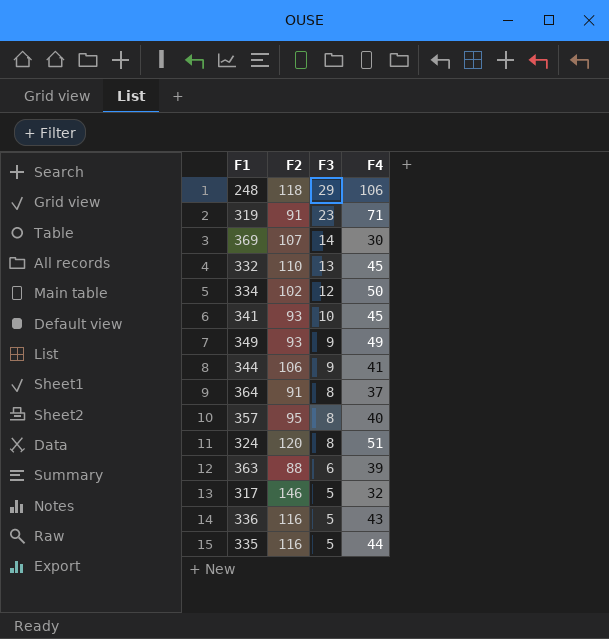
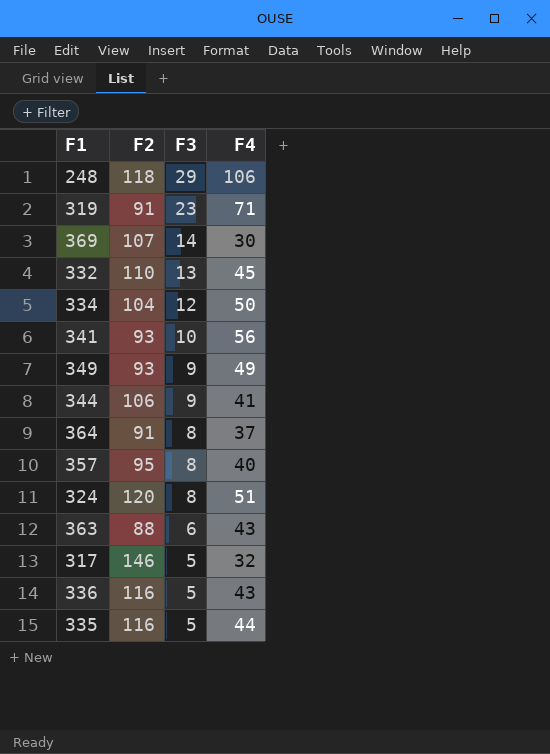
334 | F2: 102 -> 104
341 | F4: 45 -> 56
363 | F4: 39 -> 43

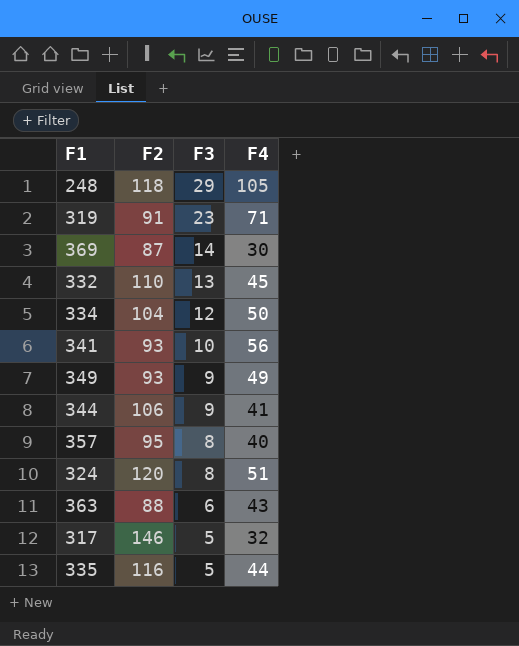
row 364: 91 | 8 | 37 -> none
row 336: 116 | 5 | 43 -> none
248 | F4: 106 -> 105
369 | F2: 107 -> 87

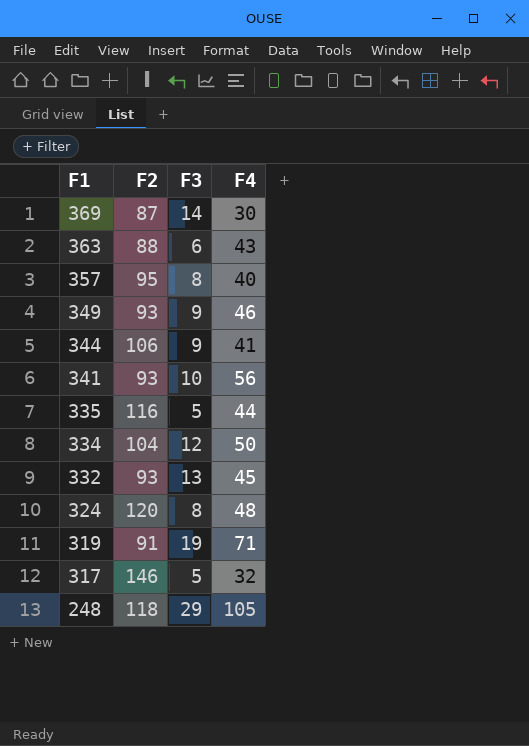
row order: F3 descending -> F1 descending
349 | F4: 49 -> 46
332 | F2: 110 -> 93
324 | F4: 51 -> 48
319 | F3: 23 -> 19

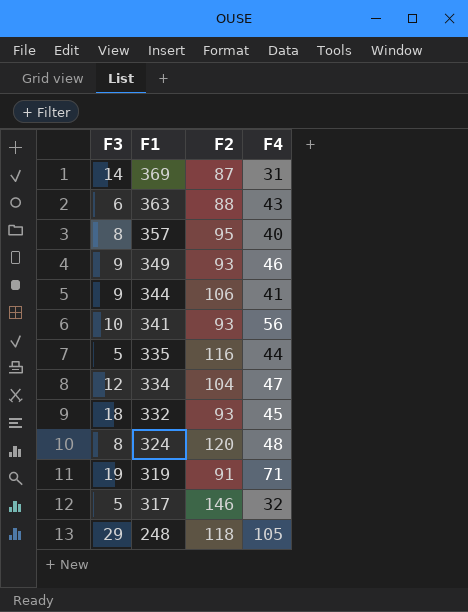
column F3 | position: 3 -> 1
369 | F4: 30 -> 31
334 | F4: 50 -> 47
332 | F3: 13 -> 18

